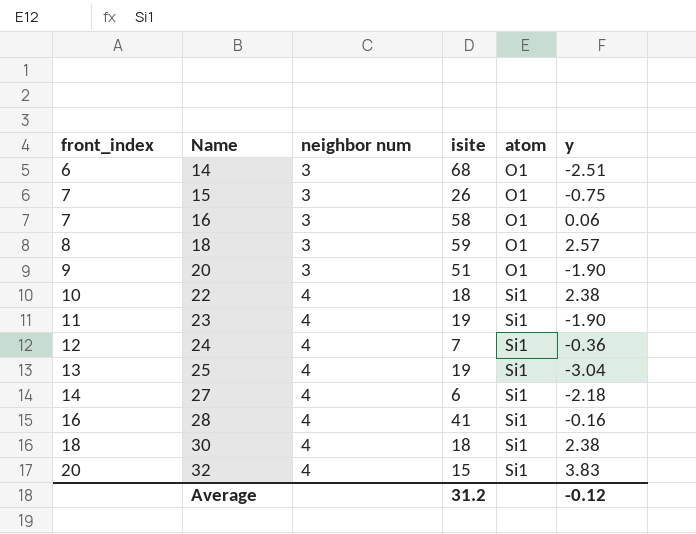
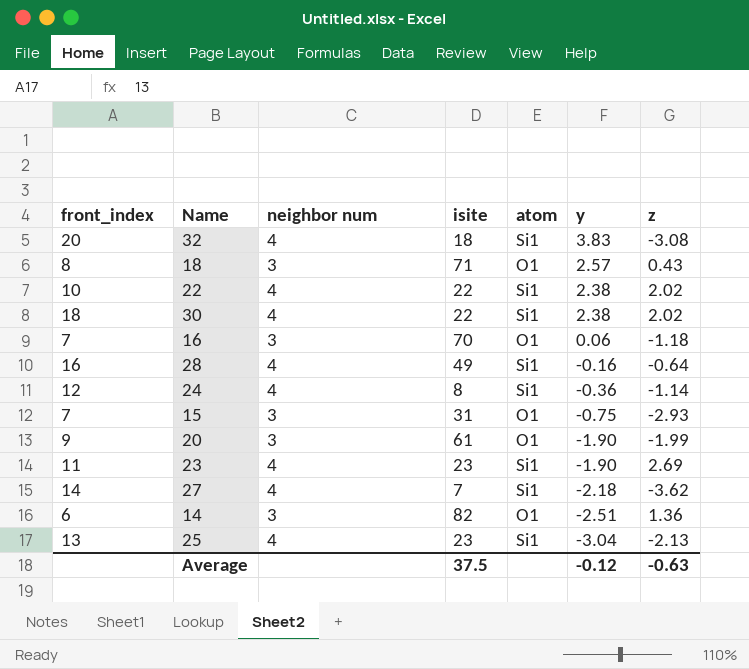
row order: front_index ascending -> y descending
column z | position: none -> 7
32 | isite: 15 -> 18
18 | isite: 59 -> 71
22 | isite: 18 -> 22
30 | isite: 18 -> 22
16 | isite: 58 -> 70
28 | isite: 41 -> 49
24 | isite: 7 -> 8
15 | isite: 26 -> 31
20 | isite: 51 -> 61
23 | isite: 19 -> 23
27 | isite: 6 -> 7
14 | isite: 68 -> 82
25 | isite: 19 -> 23
Average | isite: 31.2 -> 37.5

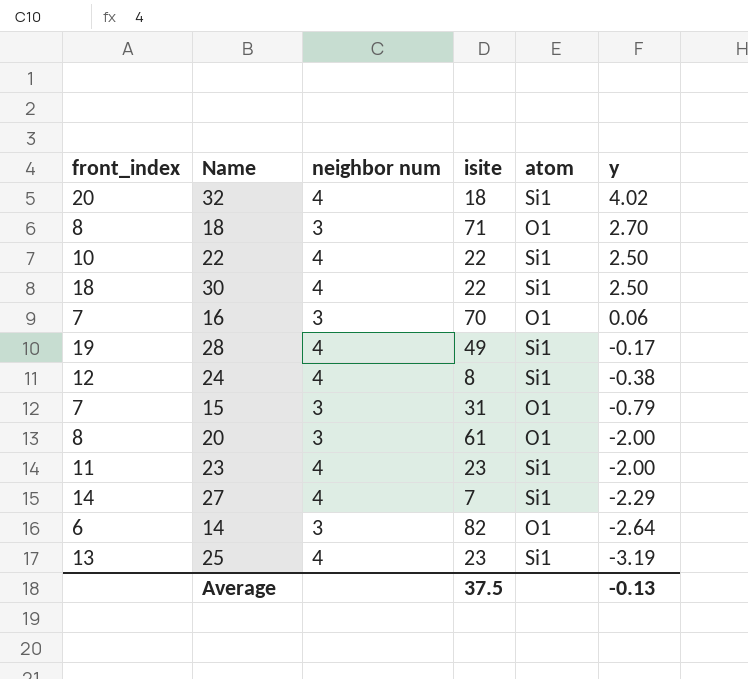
column z | position: 7 -> none
32 | y: 3.83 -> 4.02
18 | y: 2.57 -> 2.70
22 | y: 2.38 -> 2.50
30 | y: 2.38 -> 2.50
28 | front_index: 16 -> 19
28 | y: -0.16 -> -0.17
24 | y: -0.36 -> -0.38
15 | y: -0.75 -> -0.79
20 | front_index: 9 -> 8
20 | y: -1.90 -> -2.00
23 | y: -1.90 -> -2.00
27 | y: -2.18 -> -2.29
14 | y: -2.51 -> -2.64
25 | y: -3.04 -> -3.19
Average | y: -0.12 -> -0.13

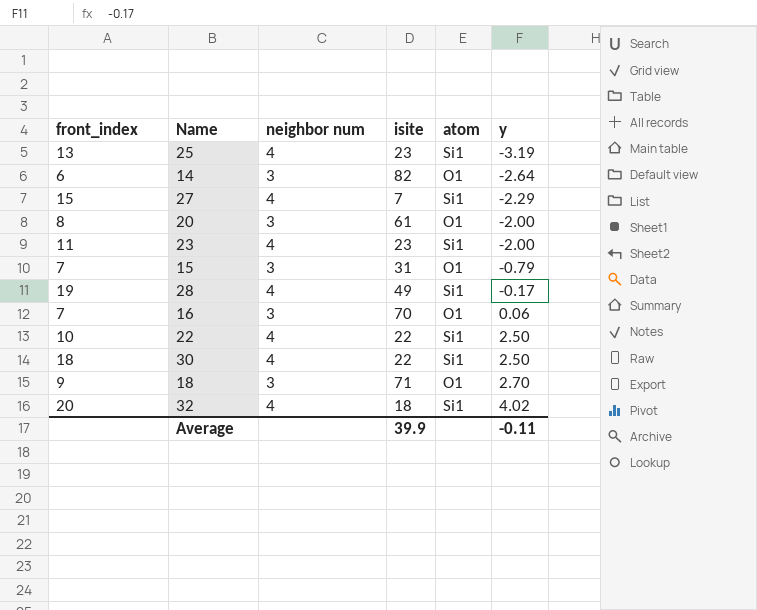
row order: y descending -> y ascending
row 24: 12 | 4 | 8 | Si1 | -0.38 -> none
27 | front_index: 14 -> 15
18 | front_index: 8 -> 9
Average | isite: 37.5 -> 39.9
Average | y: -0.13 -> -0.11

